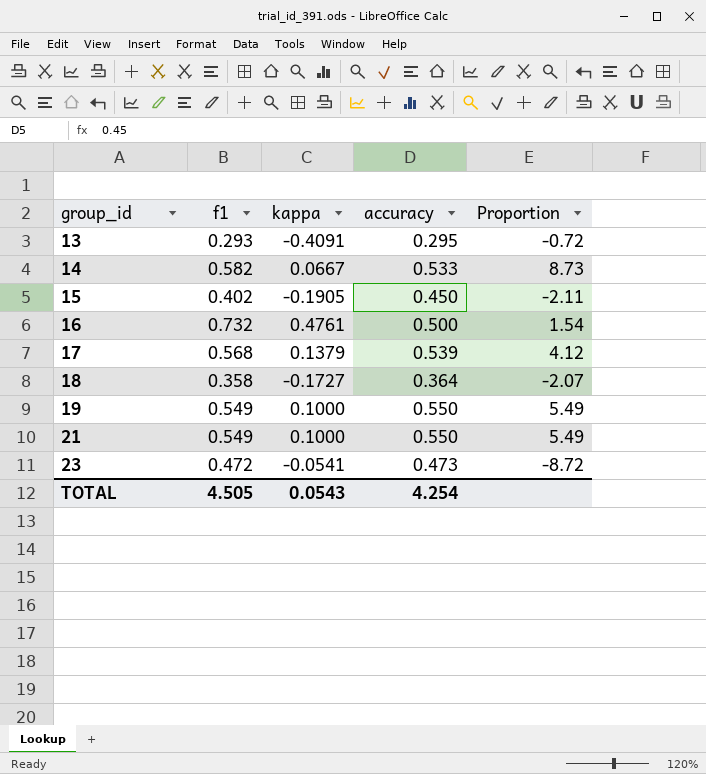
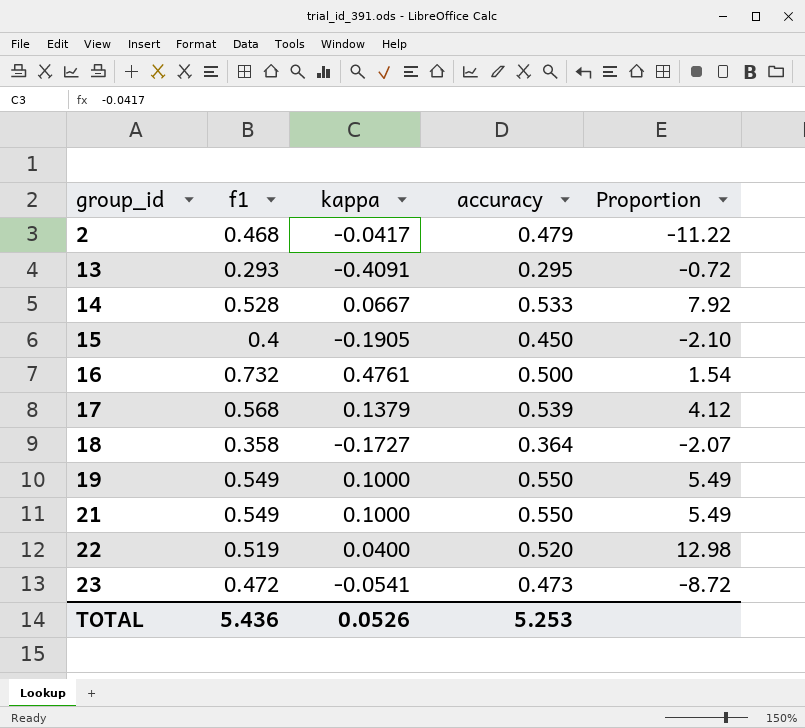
row 2: none -> 0.468 | -0.0417 | 0.479 | -11.22
14 | f1: 0.582 -> 0.528
14 | Proportion: 8.73 -> 7.92
15 | f1: 0.402 -> 0.4
15 | Proportion: -2.11 -> -2.10
row 22: none -> 0.519 | 0.0400 | 0.520 | 12.98
TOTAL | f1: 4.505 -> 5.436
TOTAL | kappa: 0.0543 -> 0.0526
TOTAL | accuracy: 4.254 -> 5.253

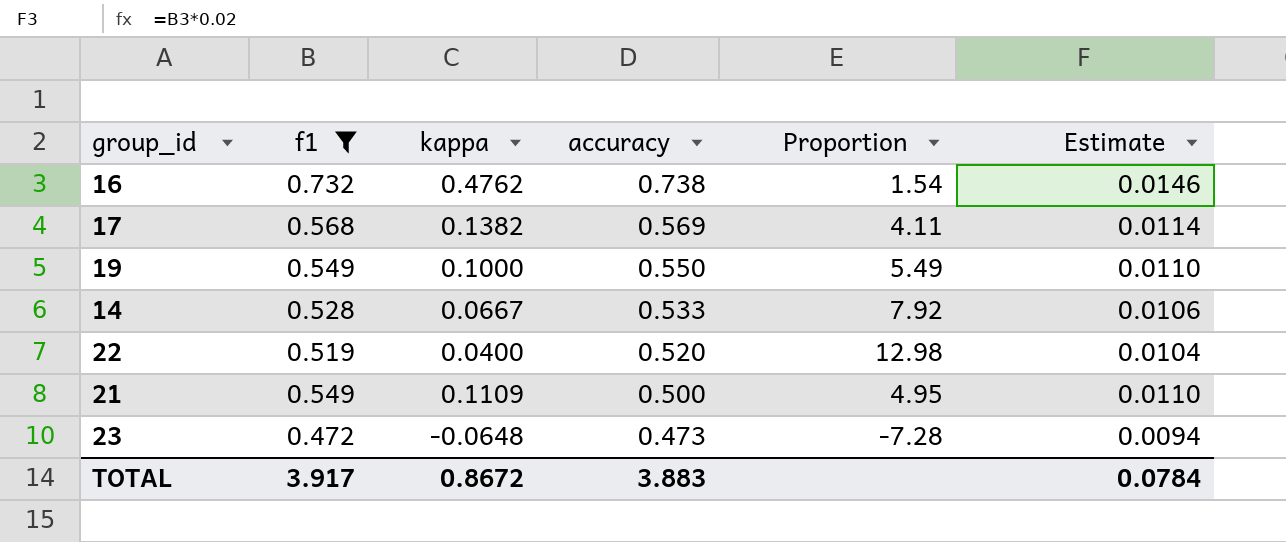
filter: none -> f1 >= 0.472
row order: group_id ascending -> accuracy descending
column Estimate | formula: none -> [f1] * 0.02
16 | kappa: 0.4761 -> 0.4762
16 | accuracy: 0.500 -> 0.738
17 | kappa: 0.1379 -> 0.1382
17 | accuracy: 0.539 -> 0.569
17 | Proportion: 4.12 -> 4.11
21 | kappa: 0.1000 -> 0.1109
21 | accuracy: 0.550 -> 0.500
21 | Proportion: 5.49 -> 4.95
23 | kappa: -0.0541 -> -0.0648
23 | Proportion: -8.72 -> -7.28
TOTAL | f1: 5.436 -> 3.917
TOTAL | kappa: 0.0526 -> 0.8672
TOTAL | accuracy: 5.253 -> 3.883

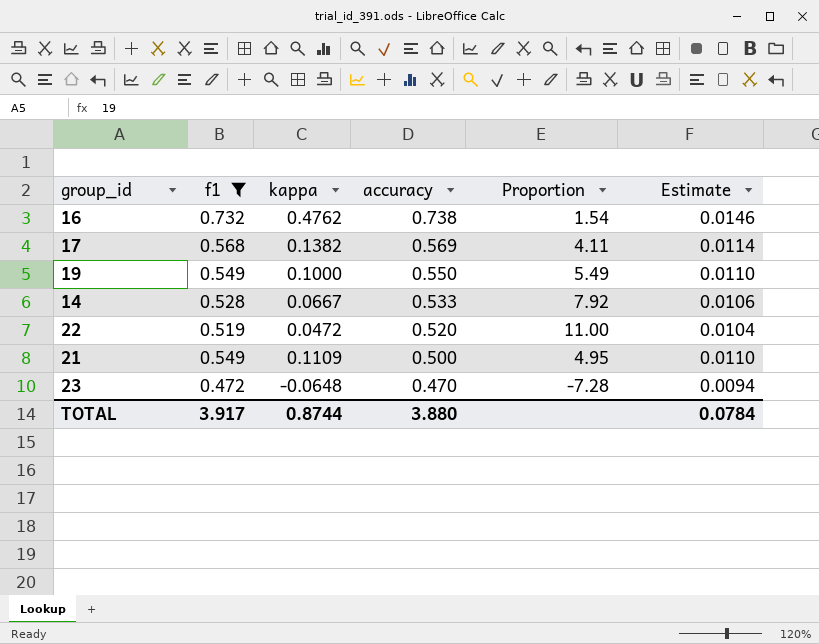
22 | kappa: 0.0400 -> 0.0472
22 | Proportion: 12.98 -> 11.00
23 | accuracy: 0.473 -> 0.470
TOTAL | kappa: 0.8672 -> 0.8744
TOTAL | accuracy: 3.883 -> 3.880

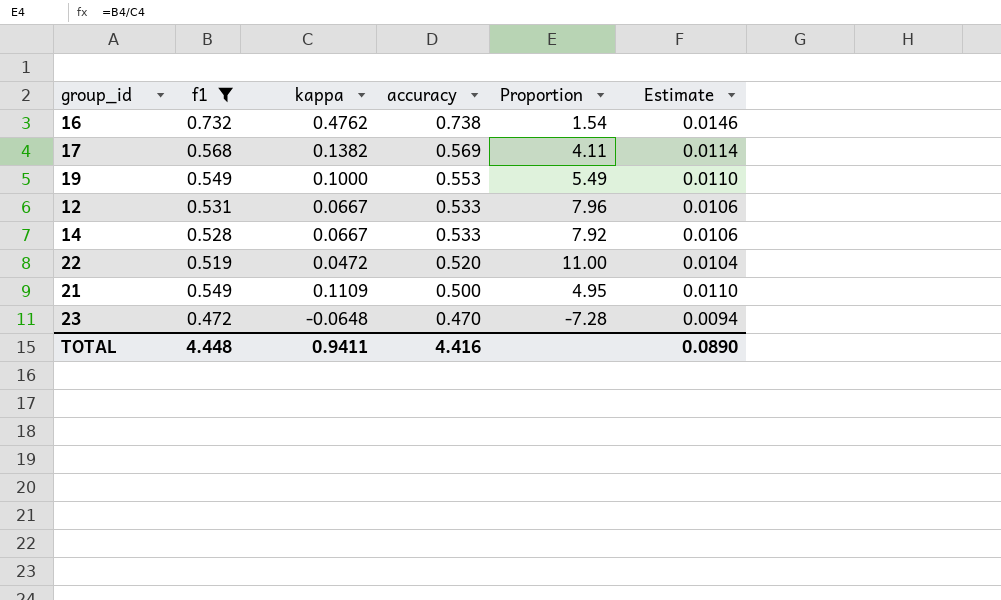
19 | accuracy: 0.550 -> 0.553
row 12: none -> 0.531 | 0.0667 | 0.533 | 7.96 | 0.0106
TOTAL | f1: 3.917 -> 4.448
TOTAL | kappa: 0.8744 -> 0.9411
TOTAL | accuracy: 3.880 -> 4.416
TOTAL | Estimate: 0.0784 -> 0.0890

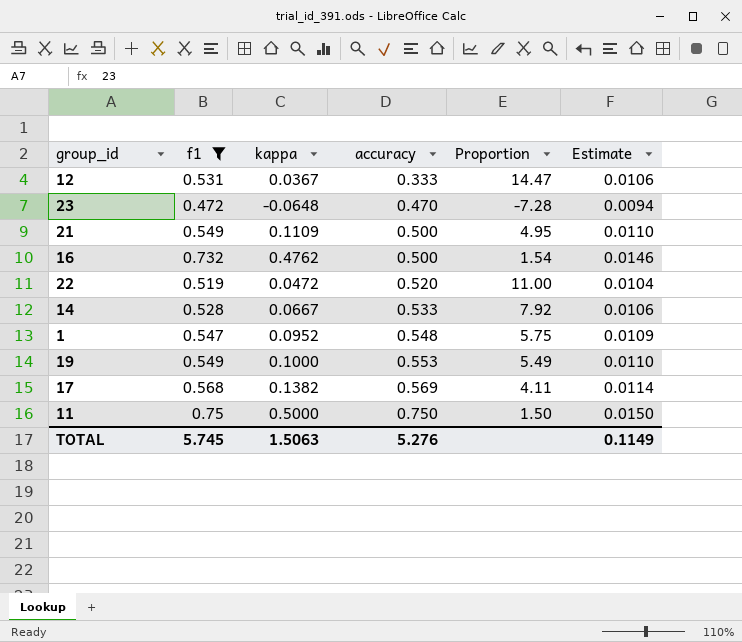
row order: accuracy descending -> accuracy ascending
12 | kappa: 0.0667 -> 0.0367
12 | accuracy: 0.533 -> 0.333
12 | Proportion: 7.96 -> 14.47
16 | accuracy: 0.738 -> 0.500
row 1: none -> 0.547 | 0.0952 | 0.548 | 5.75 | 0.0109
row 11: none -> 0.75 | 0.5000 | 0.750 | 1.50 | 0.0150
TOTAL | f1: 4.448 -> 5.745
TOTAL | kappa: 0.9411 -> 1.5063
TOTAL | accuracy: 4.416 -> 5.276
TOTAL | Estimate: 0.0890 -> 0.1149

